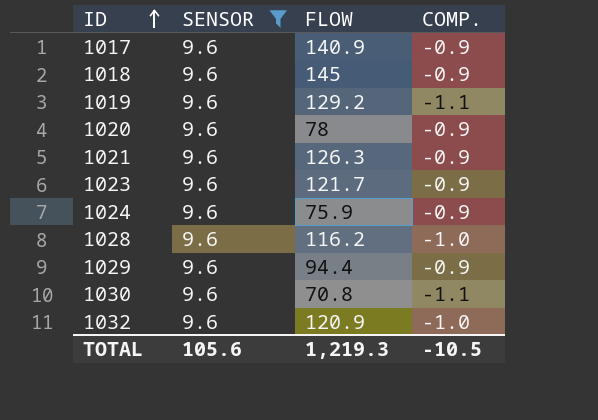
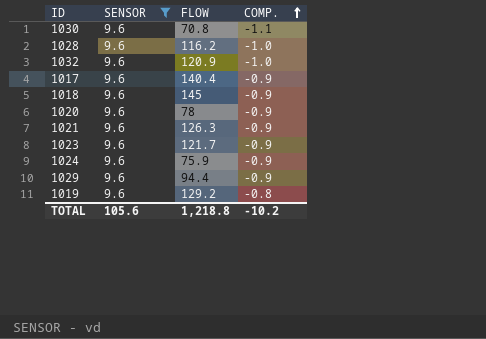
row order: ID ascending -> COMP. ascending
1017 | FLOW: 140.9 -> 140.4
1019 | COMP.: -1.1 -> -0.8
TOTAL | FLOW: 1,219.3 -> 1,218.8
TOTAL | COMP.: -10.5 -> -10.2

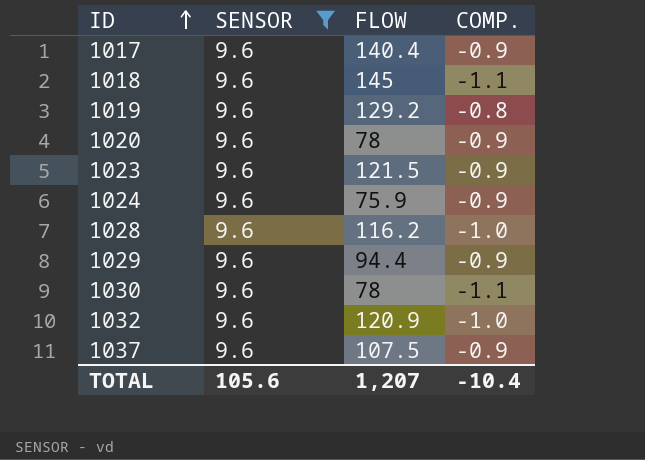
row order: COMP. ascending -> ID ascending
row 1021: 9.6 | 126.3 | -0.9 -> none
1018 | COMP.: -0.9 -> -1.1
1023 | FLOW: 121.7 -> 121.5
1030 | FLOW: 70.8 -> 78
row 1037: none -> 9.6 | 107.5 | -0.9
TOTAL | FLOW: 1,218.8 -> 1,207
TOTAL | COMP.: -10.2 -> -10.4

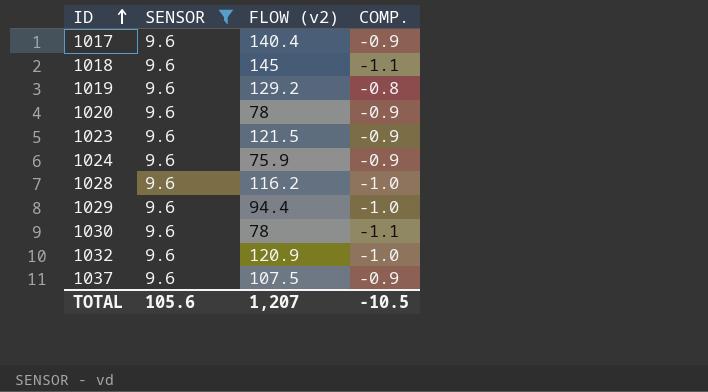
column name: FLOW -> FLOW (v2)
1029 | COMP.: -0.9 -> -1.0
TOTAL | COMP.: -10.4 -> -10.5

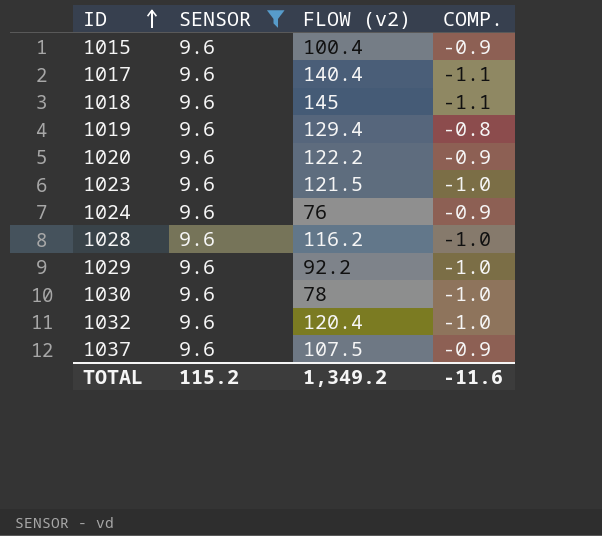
row 1015: none -> 9.6 | 100.4 | -0.9
1017 | COMP.: -0.9 -> -1.1
1019 | FLOW (v2): 129.2 -> 129.4
1020 | FLOW (v2): 78 -> 122.2
1023 | COMP.: -0.9 -> -1.0
1024 | FLOW (v2): 75.9 -> 76
1029 | FLOW (v2): 94.4 -> 92.2
1030 | COMP.: -1.1 -> -1.0
1032 | FLOW (v2): 120.9 -> 120.4
TOTAL | SENSOR: 105.6 -> 115.2
TOTAL | FLOW (v2): 1,207 -> 1,349.2
TOTAL | COMP.: -10.5 -> -11.6

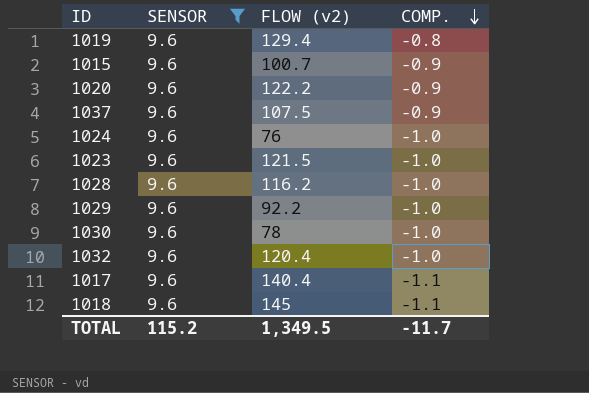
row order: ID ascending -> COMP. descending
1015 | FLOW (v2): 100.4 -> 100.7
1024 | COMP.: -0.9 -> -1.0
TOTAL | FLOW (v2): 1,349.2 -> 1,349.5
TOTAL | COMP.: -11.6 -> -11.7

